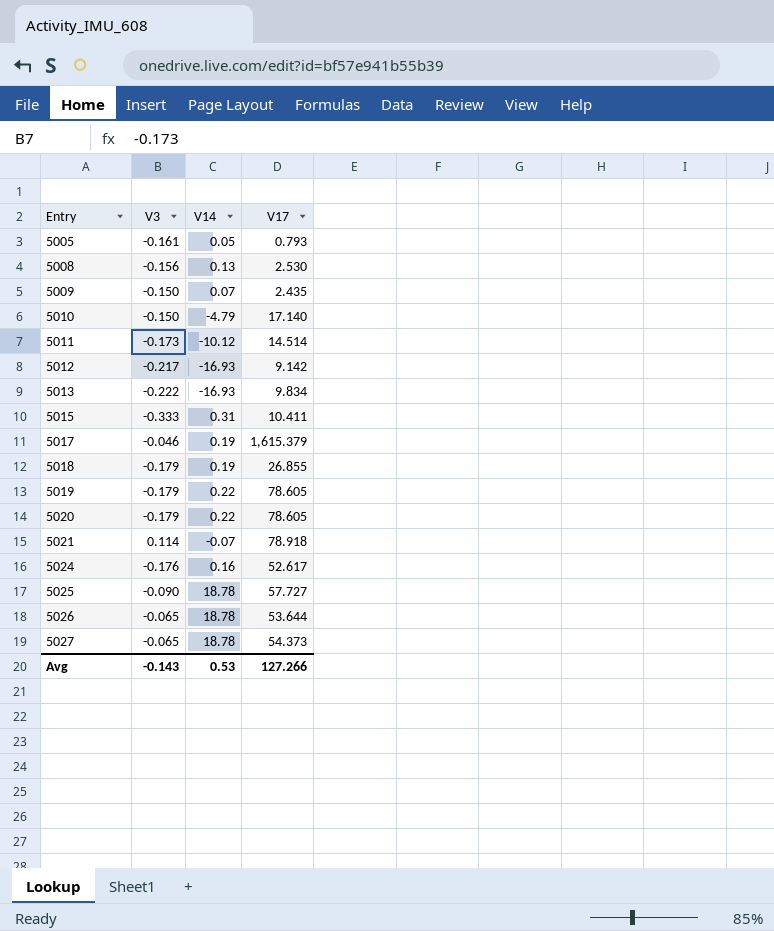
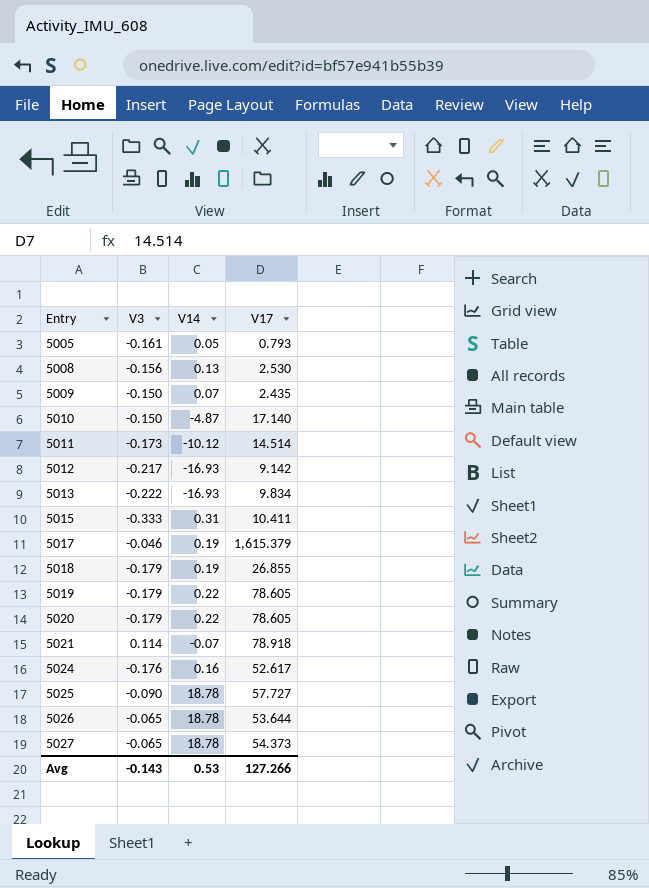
5010 | V14: -4.79 -> -4.87

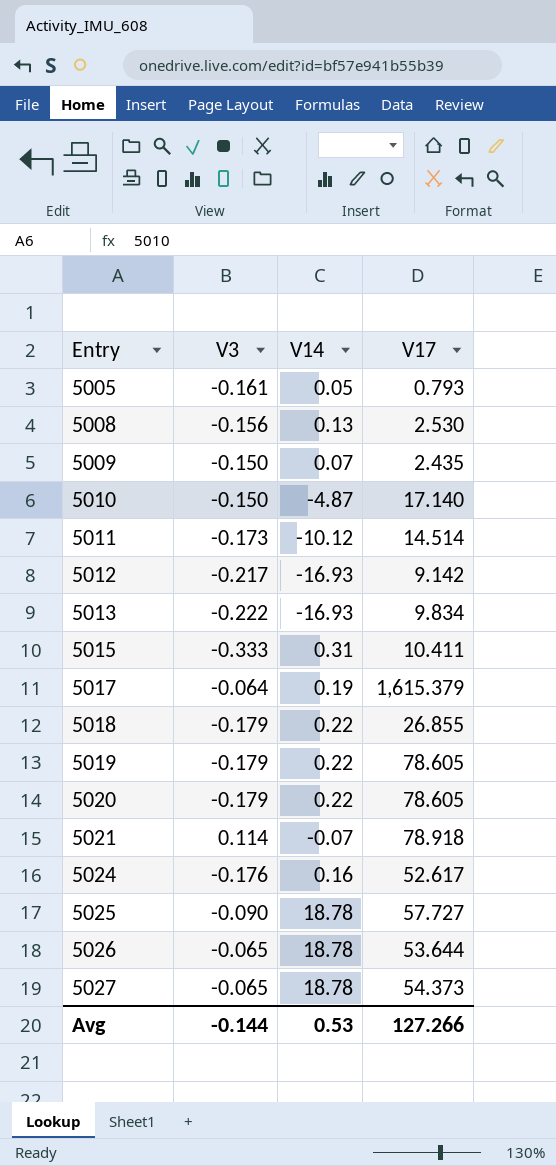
5017 | V3: -0.046 -> -0.064
5018 | V14: 0.19 -> 0.22
Avg | V3: -0.143 -> -0.144

